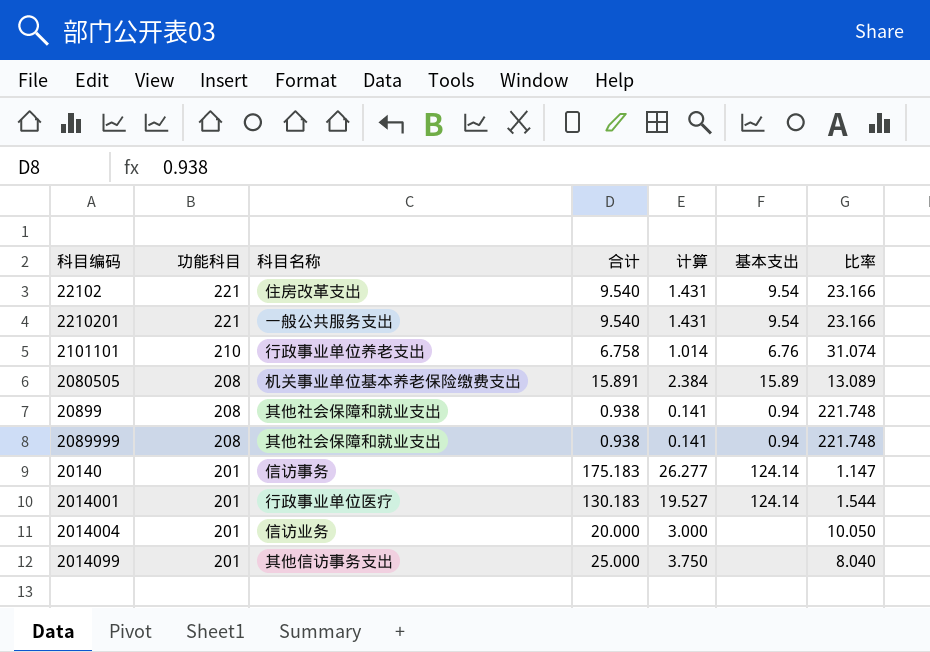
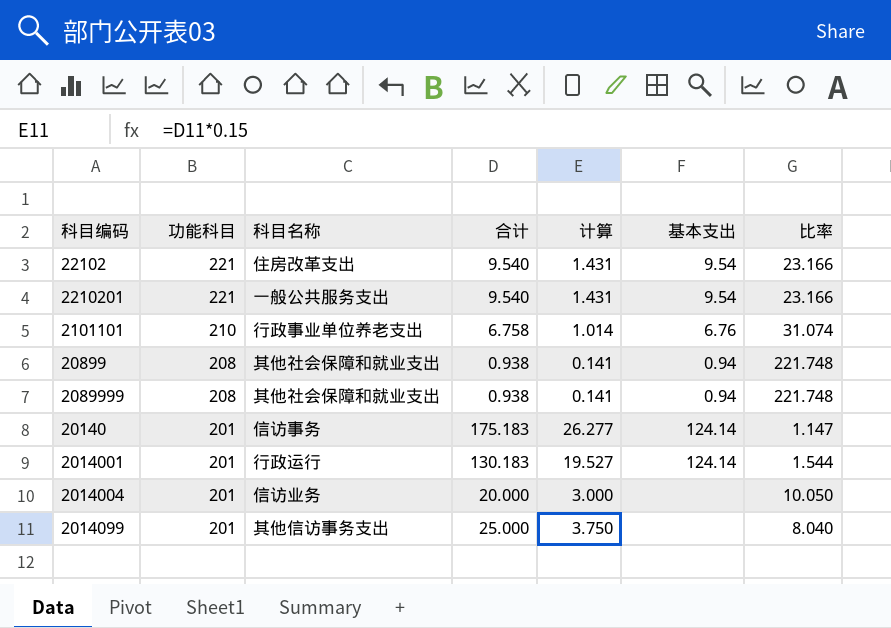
row 2080505: 208 | 机关事业单位基本养老保险缴费支出 | 15.891 | 2.384 | 15.89 | 13.089 -> none
2014001 | 科目名称: 行政事业单位医疗 -> 行政运行

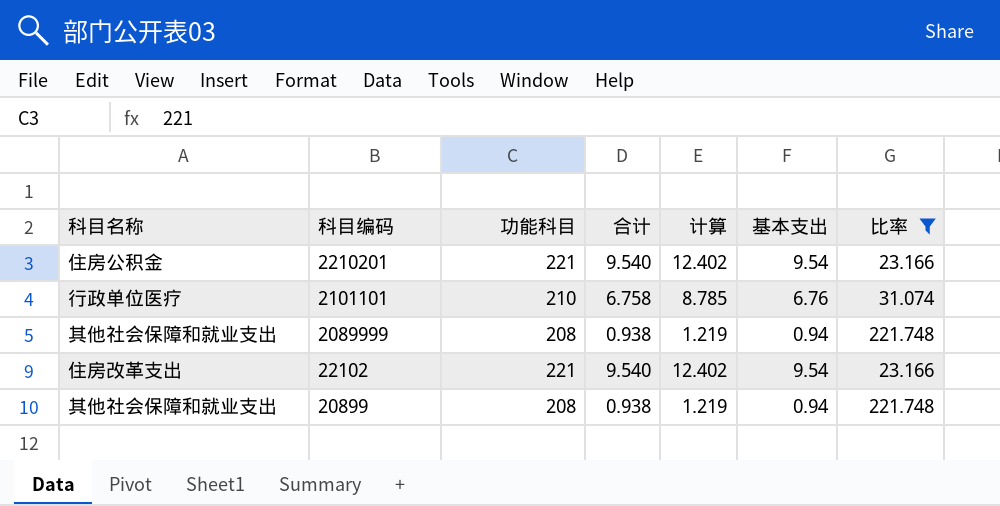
filter: none -> 比率 >= 23.166
row order: 功能科目 descending -> 科目编码 descending
column 科目名称 | position: 3 -> 1
column 计算 | formula: [合计] * 0.15 -> [合计] * 1.3
2210201 | 科目名称: 一般公共服务支出 -> 住房公积金
2101101 | 科目名称: 行政事业单位养老支出 -> 行政单位医疗

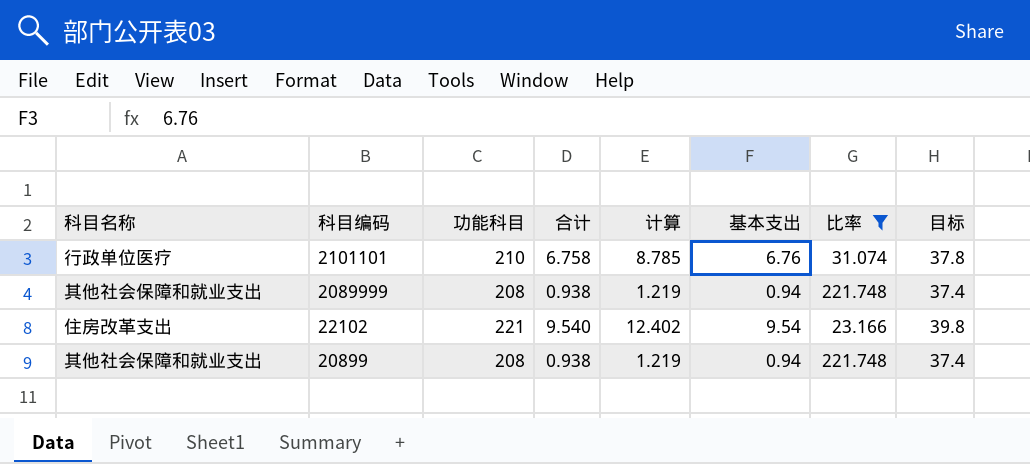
column 目标 | formula: none -> [功能科目] * 0.18
row 2210201: 住房公积金 | 221 | 9.540 | 12.402 | 9.54 | 23.166 -> none

